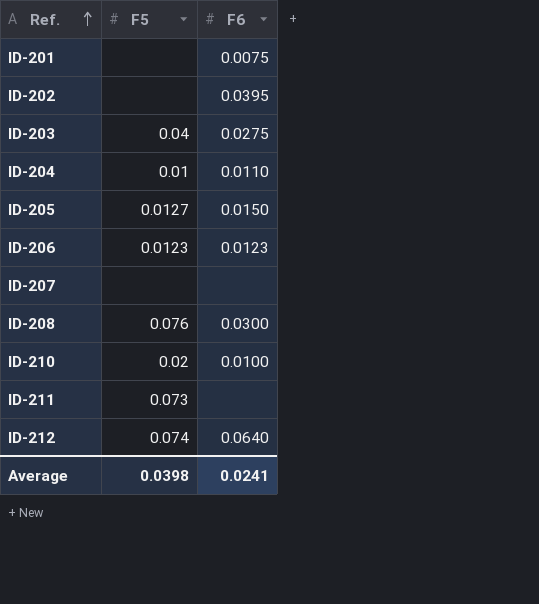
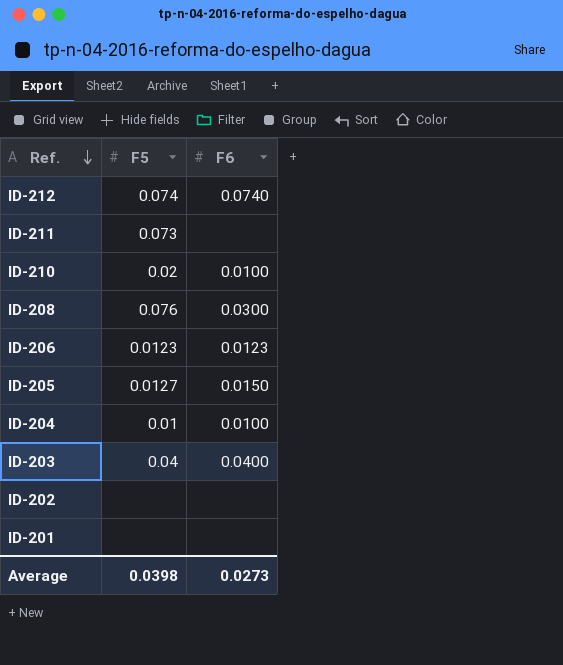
row order: Ref. ascending -> Ref. descending
row ID-207: none | none -> none
ID-212 | F6: 0.0640 -> 0.0740
ID-204 | F6: 0.0110 -> 0.0100
ID-203 | F6: 0.0275 -> 0.0400
ID-202 | F6: 0.0395 -> none
ID-201 | F6: 0.0075 -> none
Average | F6: 0.0241 -> 0.0273

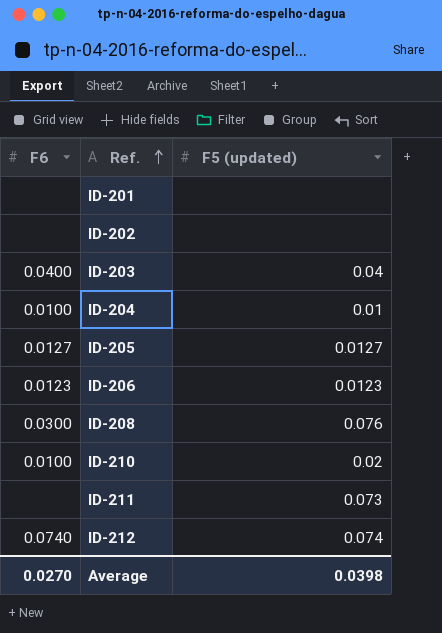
row order: Ref. descending -> Ref. ascending
column F6 | position: 3 -> 1
column name: F5 -> F5 (updated)
ID-205 | F6: 0.0150 -> 0.0127
Average | F6: 0.0273 -> 0.0270

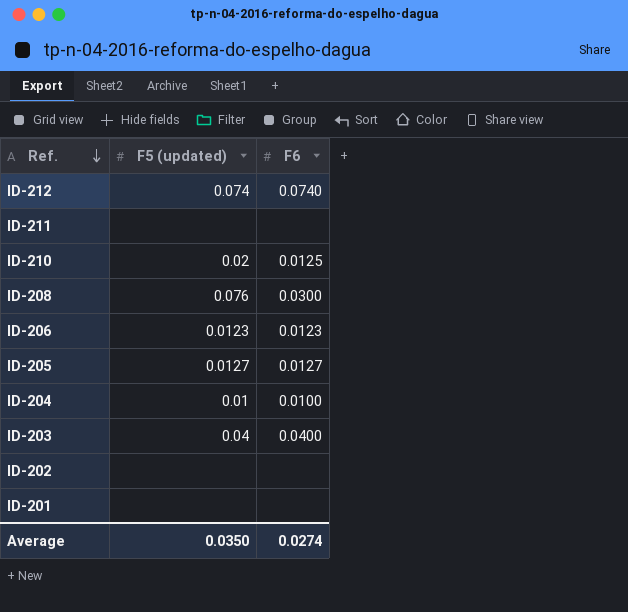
row order: Ref. ascending -> Ref. descending
column F6 | position: 1 -> 3
ID-211 | F5 (updated): 0.073 -> none
ID-210 | F6: 0.0100 -> 0.0125
Average | F5 (updated): 0.0398 -> 0.0350
Average | F6: 0.0270 -> 0.0274

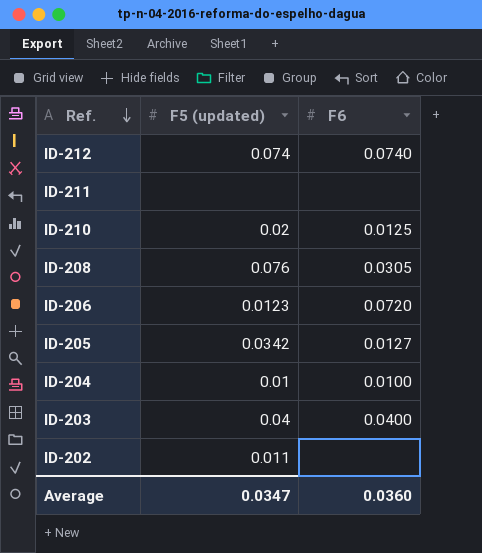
row ID-201: none | none -> none
ID-208 | F6: 0.0300 -> 0.0305
ID-206 | F6: 0.0123 -> 0.0720
ID-205 | F5 (updated): 0.0127 -> 0.0342
ID-202 | F5 (updated): none -> 0.011
Average | F5 (updated): 0.0350 -> 0.0347
Average | F6: 0.0274 -> 0.0360

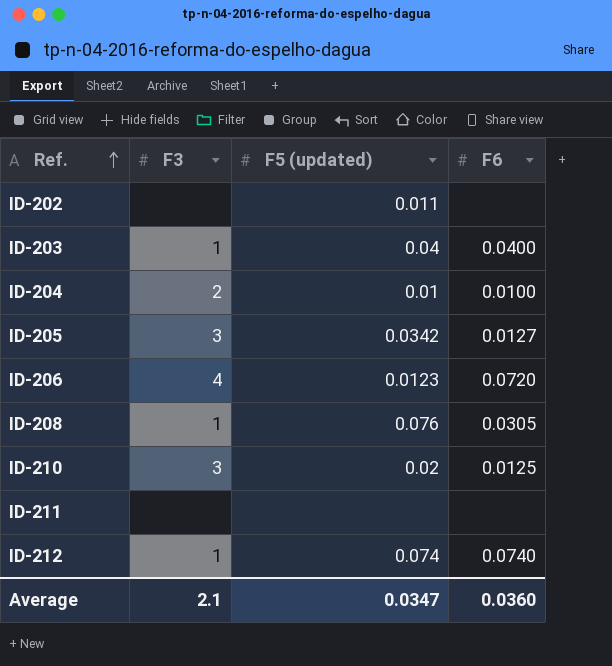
row order: Ref. descending -> Ref. ascending
column F3 | position: none -> 2

